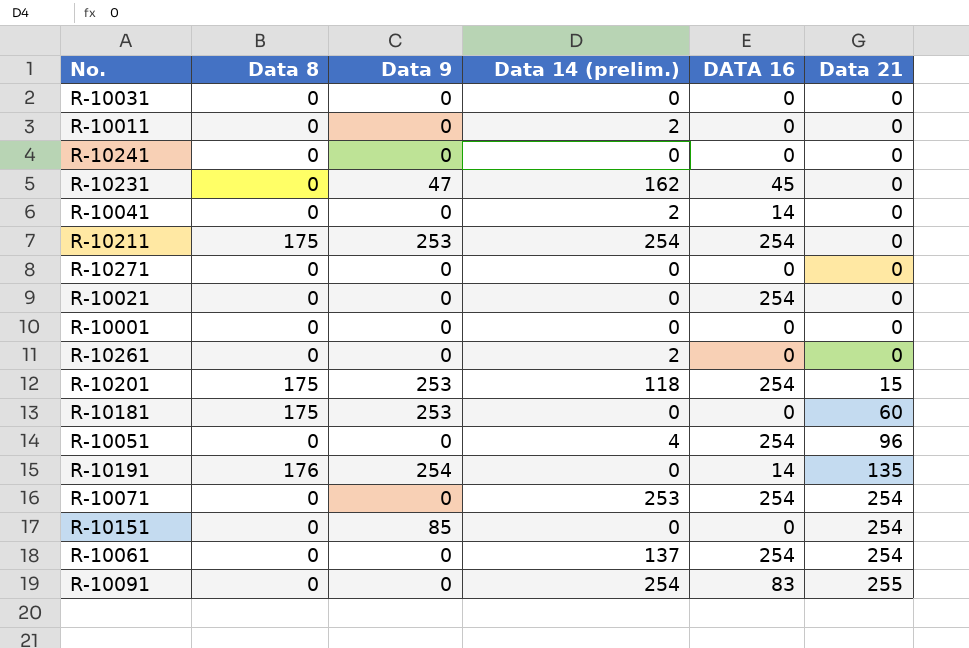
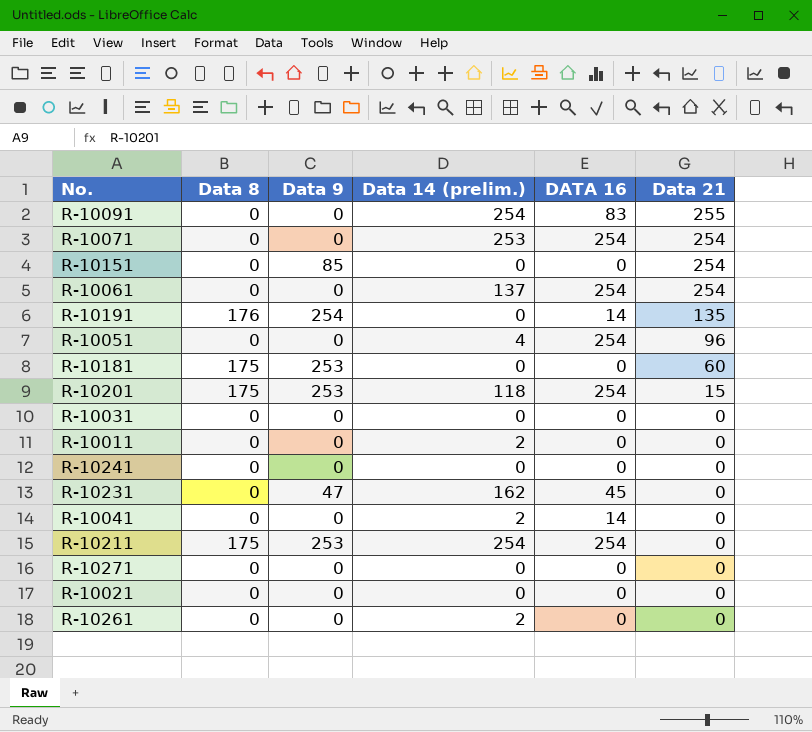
row order: Data 21 ascending -> Data 21 descending
row R-10001: 0 | 0 | 0 | 0 | 0 -> none
R-10021 | DATA 16: 254 -> 0

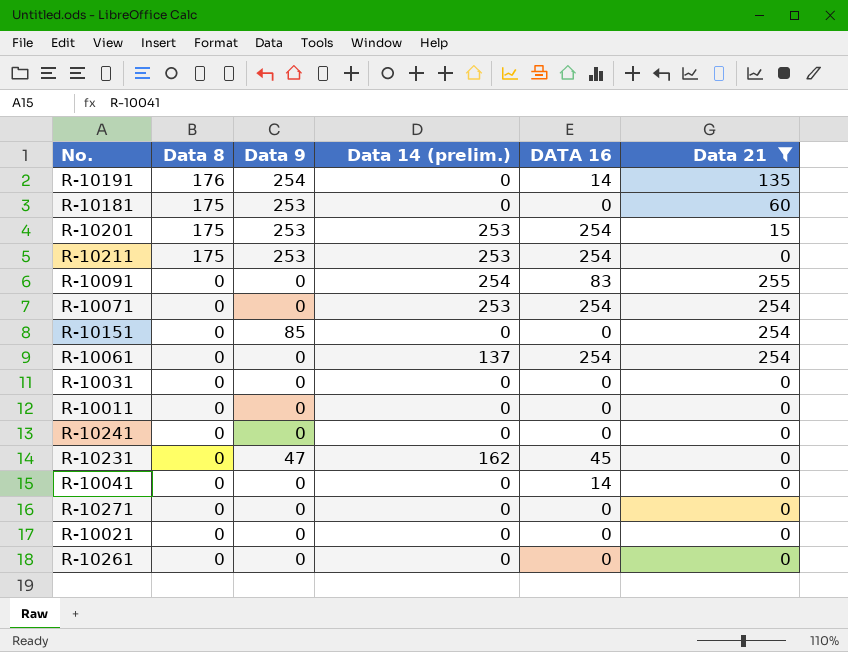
filter: none -> Data 21 != 96
row order: Data 21 descending -> Data 8 descending
R-10201 | Data 14 (prelim.): 118 -> 253
R-10211 | Data 14 (prelim.): 254 -> 253
R-10011 | Data 14 (prelim.): 2 -> 0
R-10041 | Data 14 (prelim.): 2 -> 0
R-10261 | Data 14 (prelim.): 2 -> 0

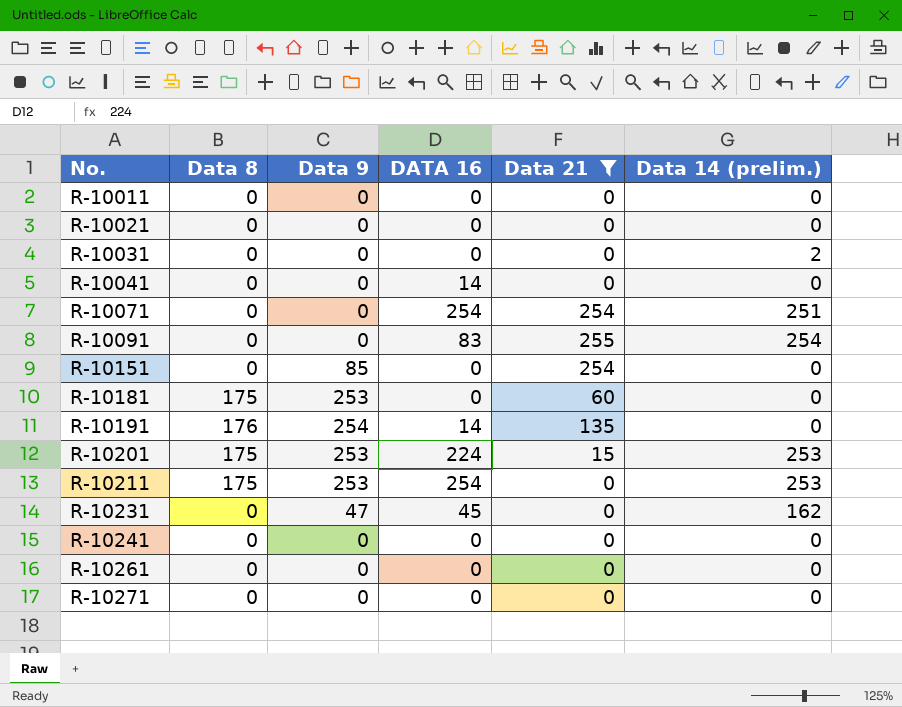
row order: Data 8 descending -> No. ascending
column Data 14 (prelim.) | position: 4 -> 6
row R-10061: 0 | 0 | 137 | 254 | 254 -> none
R-10031 | Data 14 (prelim.): 0 -> 2
R-10071 | Data 14 (prelim.): 253 -> 251
R-10201 | DATA 16: 254 -> 224

